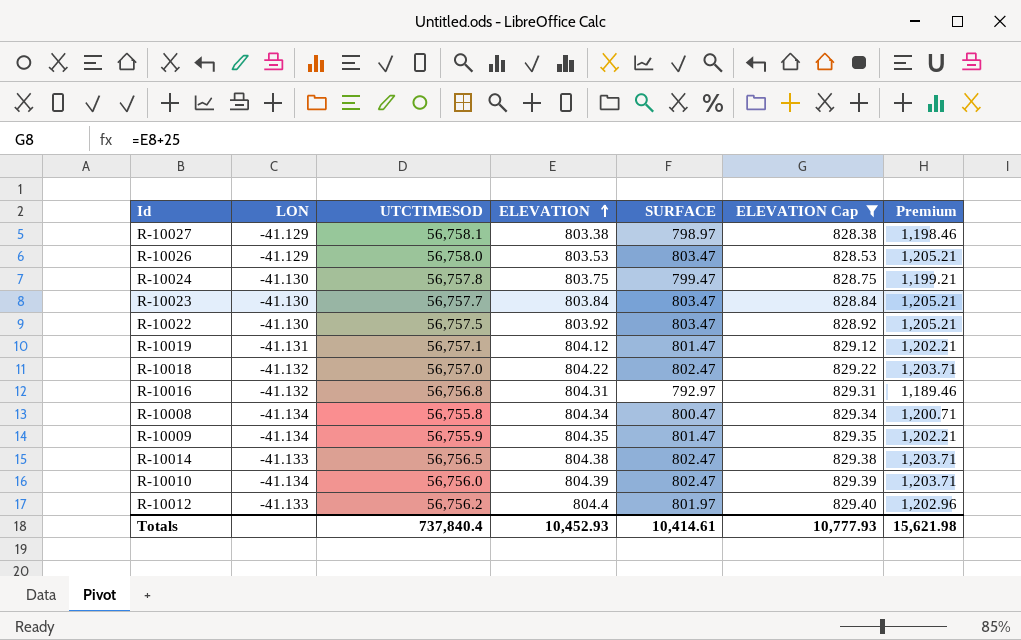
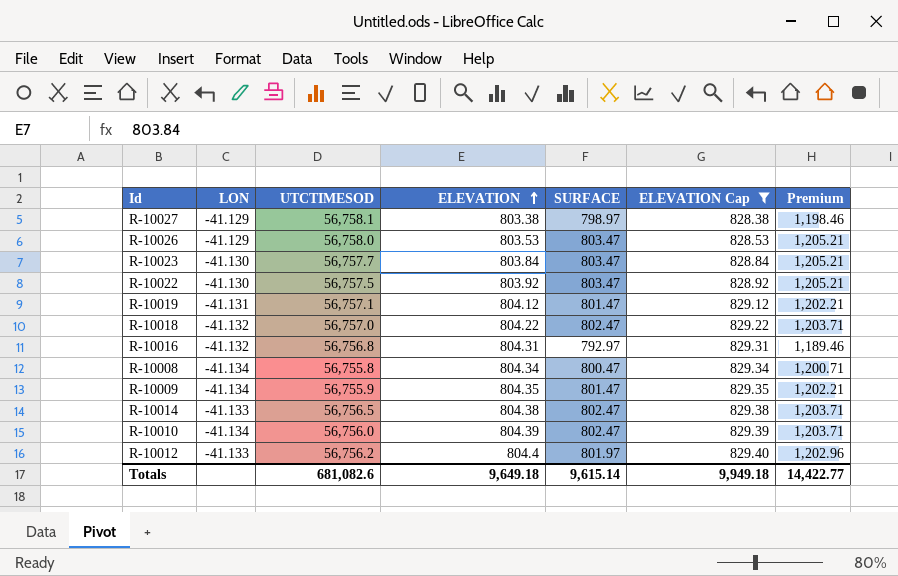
row R-10024: -41.130 | 56,757.8 | 803.75 | 799.47 | 828.75 | 1,199.21 -> none
Totals | UTCTIMESOD: 737,840.4 -> 681,082.6
Totals | ELEVATION: 10,452.93 -> 9,649.18
Totals | SURFACE: 10,414.61 -> 9,615.14
Totals | ELEVATION Cap: 10,777.93 -> 9,949.18
Totals | Premium: 15,621.98 -> 14,422.77

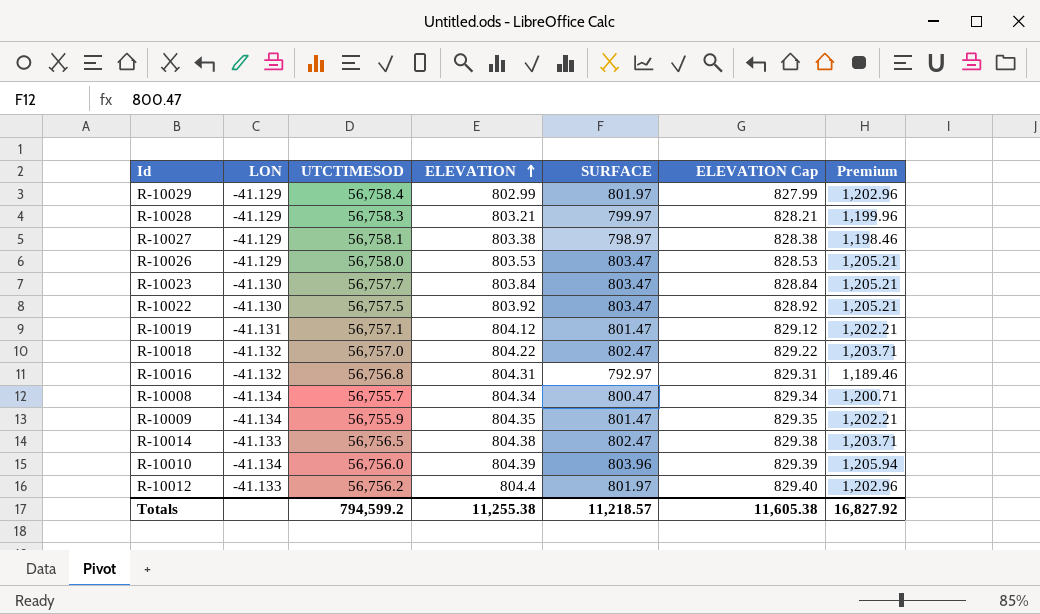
filter: ELEVATION Cap >= 828.38 -> none
R-10008 | UTCTIMESOD: 56,755.8 -> 56,755.7
R-10010 | SURFACE: 802.47 -> 803.96
R-10010 | Premium: 1,203.71 -> 1,205.94
Totals | UTCTIMESOD: 681,082.6 -> 794,599.2
Totals | ELEVATION: 9,649.18 -> 11,255.38
Totals | SURFACE: 9,615.14 -> 11,218.57
Totals | ELEVATION Cap: 9,949.18 -> 11,605.38
Totals | Premium: 14,422.77 -> 16,827.92

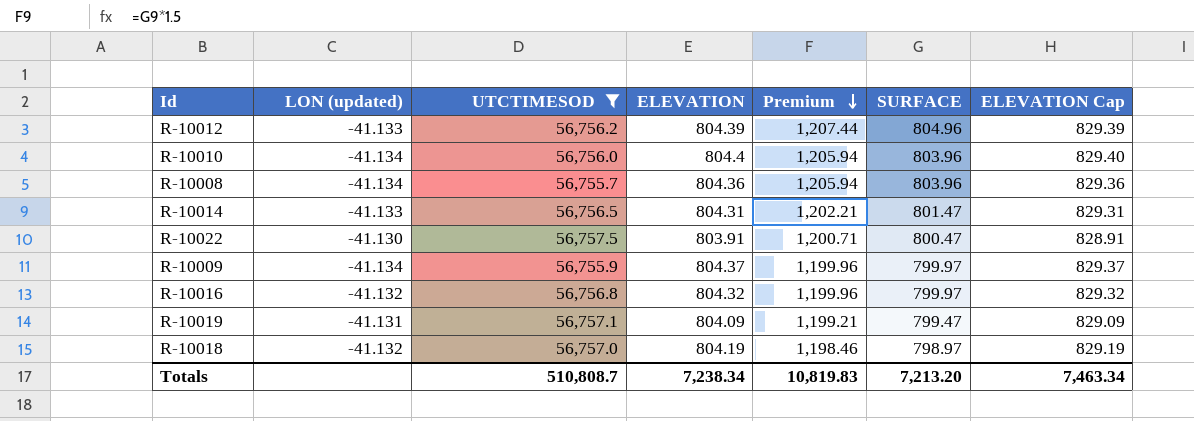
filter: none -> UTCTIMESOD <= 56,757.5
row order: ELEVATION ascending -> Premium descending
column name: LON -> LON (updated)
column Premium | position: 7 -> 5
R-10012 | ELEVATION: 804.4 -> 804.39
R-10012 | Premium: 1,202.96 -> 1,207.44
R-10012 | SURFACE: 801.97 -> 804.96
R-10012 | ELEVATION Cap: 829.40 -> 829.39
R-10010 | ELEVATION: 804.39 -> 804.4
R-10010 | ELEVATION Cap: 829.39 -> 829.40
R-10008 | ELEVATION: 804.34 -> 804.36
R-10008 | Premium: 1,200.71 -> 1,205.94
R-10008 | SURFACE: 800.47 -> 803.96
R-10008 | ELEVATION Cap: 829.34 -> 829.36
R-10014 | ELEVATION: 804.38 -> 804.31
R-10014 | Premium: 1,203.71 -> 1,202.21
R-10014 | SURFACE: 802.47 -> 801.47
R-10014 | ELEVATION Cap: 829.38 -> 829.31
R-10022 | ELEVATION: 803.92 -> 803.91
R-10022 | Premium: 1,205.21 -> 1,200.71
R-10022 | SURFACE: 803.47 -> 800.47
R-10022 | ELEVATION Cap: 828.92 -> 828.91
R-10009 | ELEVATION: 804.35 -> 804.37
R-10009 | Premium: 1,202.21 -> 1,199.96
R-10009 | SURFACE: 801.47 -> 799.97
R-10009 | ELEVATION Cap: 829.35 -> 829.37
R-10016 | ELEVATION: 804.31 -> 804.32
R-10016 | Premium: 1,189.46 -> 1,199.96
R-10016 | SURFACE: 792.97 -> 799.97
R-10016 | ELEVATION Cap: 829.31 -> 829.32
R-10019 | ELEVATION: 804.12 -> 804.09
R-10019 | Premium: 1,202.21 -> 1,199.21
R-10019 | SURFACE: 801.47 -> 799.47
R-10019 | ELEVATION Cap: 829.12 -> 829.09
R-10018 | ELEVATION: 804.22 -> 804.19
R-10018 | Premium: 1,203.71 -> 1,198.46
R-10018 | SURFACE: 802.47 -> 798.97
R-10018 | ELEVATION Cap: 829.22 -> 829.19
Totals | UTCTIMESOD: 794,599.2 -> 510,808.7
Totals | ELEVATION: 11,255.38 -> 7,238.34
Totals | Premium: 16,827.92 -> 10,819.83
Totals | SURFACE: 11,218.57 -> 7,213.20
Totals | ELEVATION Cap: 11,605.38 -> 7,463.34

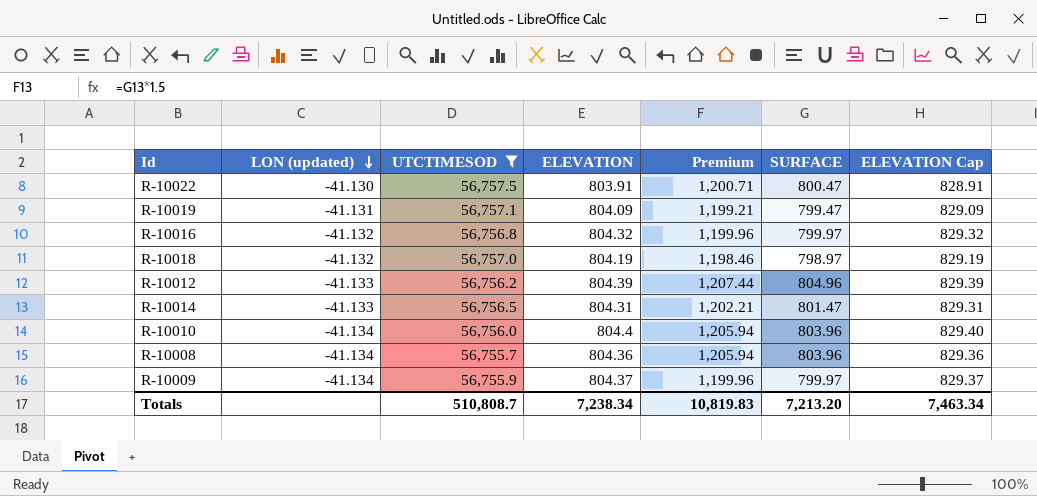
row order: Premium descending -> LON (updated) descending

